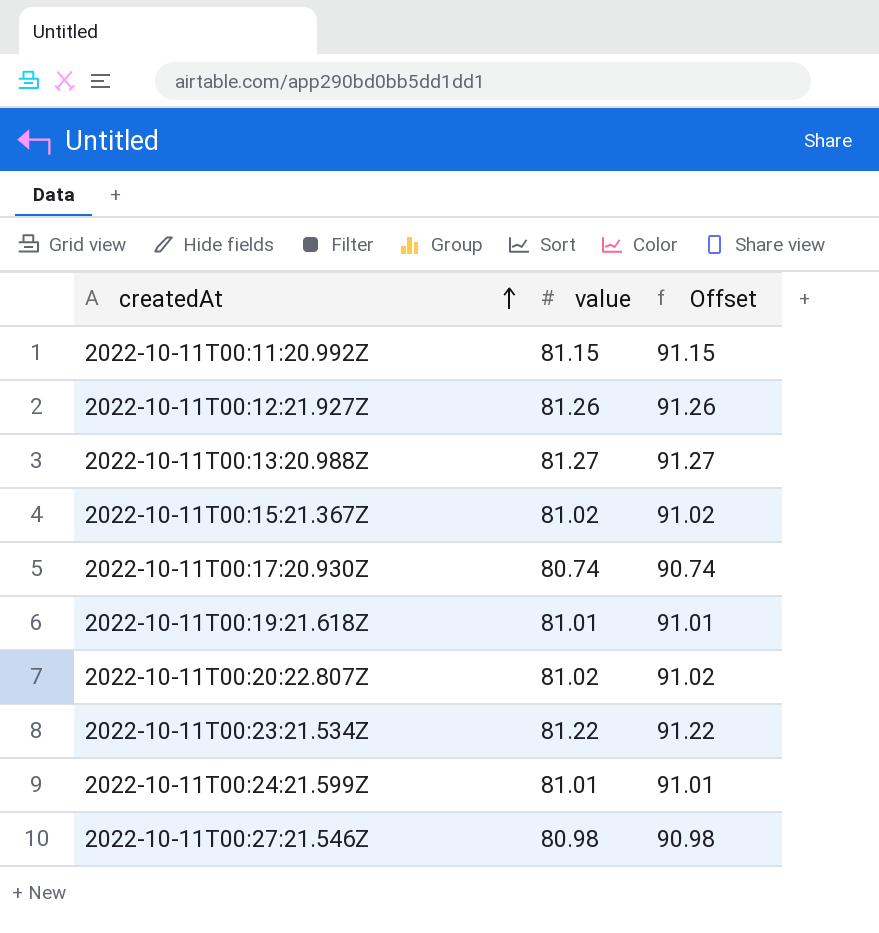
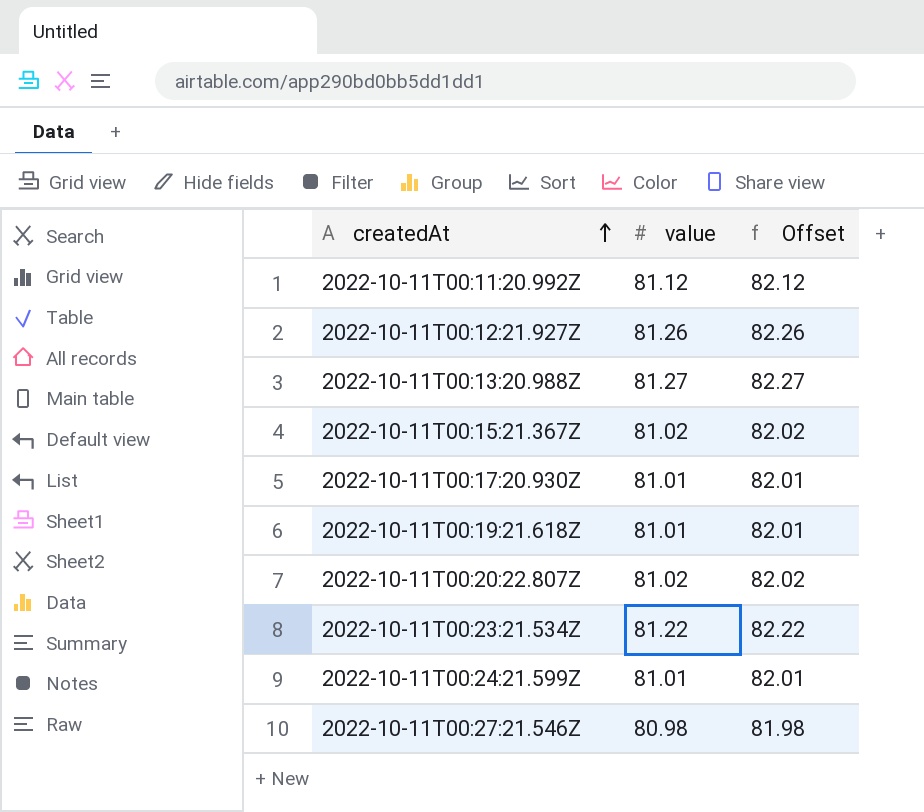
column Offset | formula: [value] + 10 -> [value] + 1
2022-10-11T00:11:20.992Z | value: 81.15 -> 81.12
2022-10-11T00:17:20.930Z | value: 80.74 -> 81.01

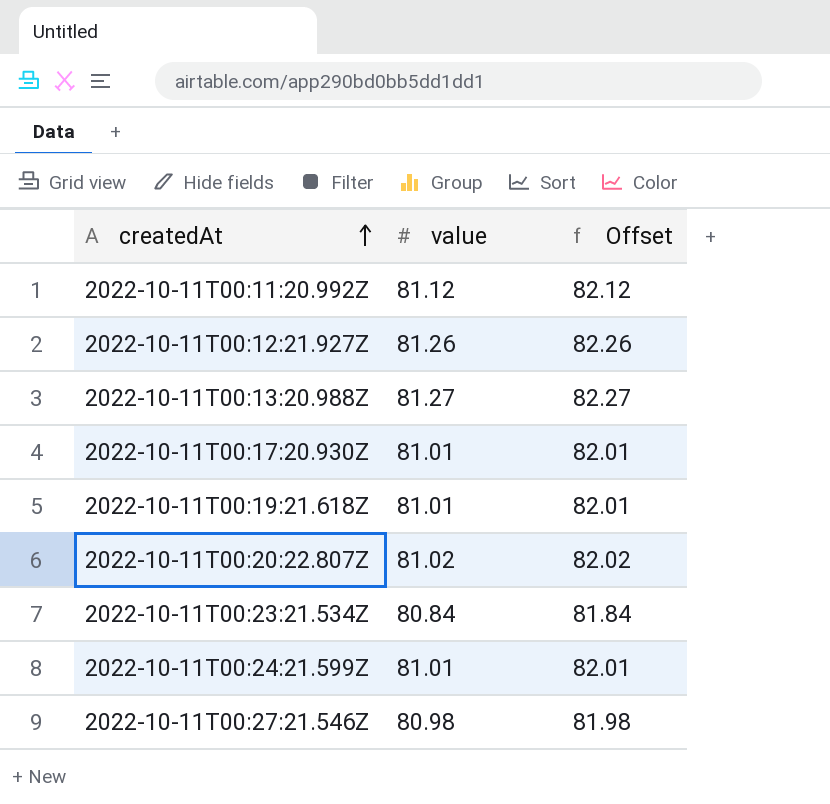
row 2022-10-11T00:15:21.367Z: 81.02 | 82.02 -> none
2022-10-11T00:23:21.534Z | value: 81.22 -> 80.84
2022-10-11T00:23:21.534Z | Offset: 82.22 -> 81.84

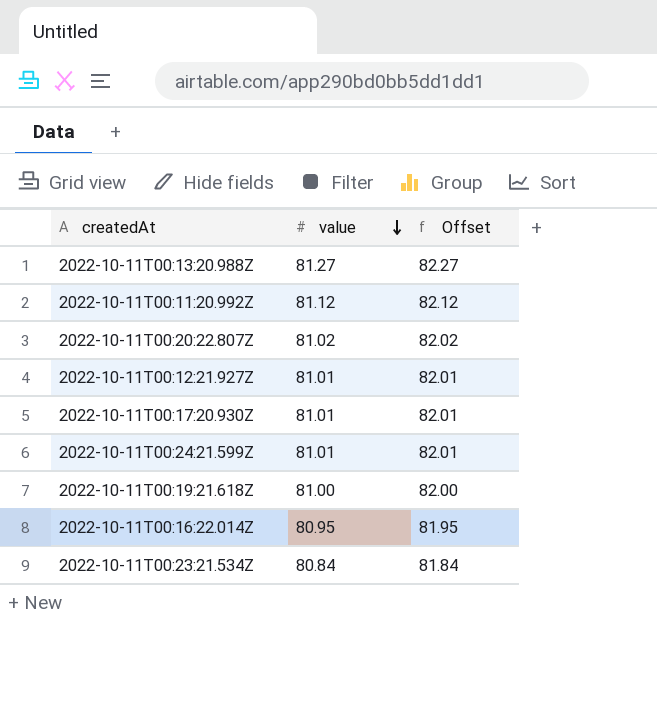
row order: createdAt ascending -> value descending
row 2022-10-11T00:27:21.546Z: 80.98 | 81.98 -> none
2022-10-11T00:12:21.927Z | value: 81.26 -> 81.01
2022-10-11T00:12:21.927Z | Offset: 82.26 -> 82.01
2022-10-11T00:19:21.618Z | value: 81.01 -> 81.00
2022-10-11T00:19:21.618Z | Offset: 82.01 -> 82.00
row 2022-10-11T00:16:22.014Z: none -> 80.95 | 81.95

